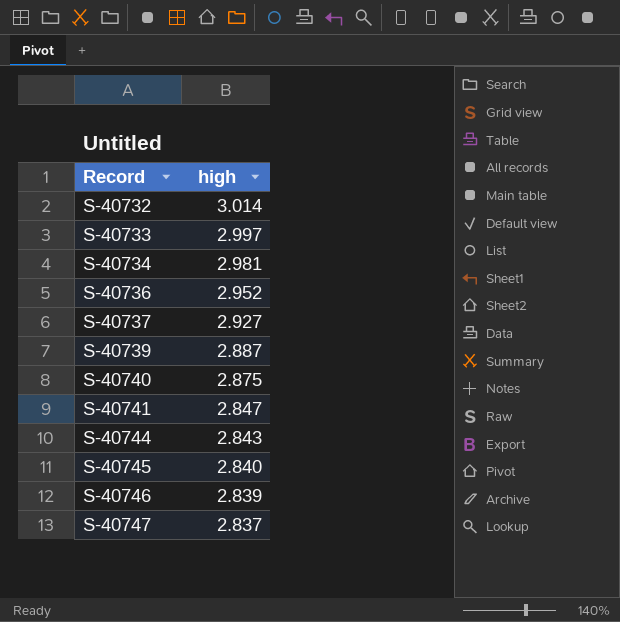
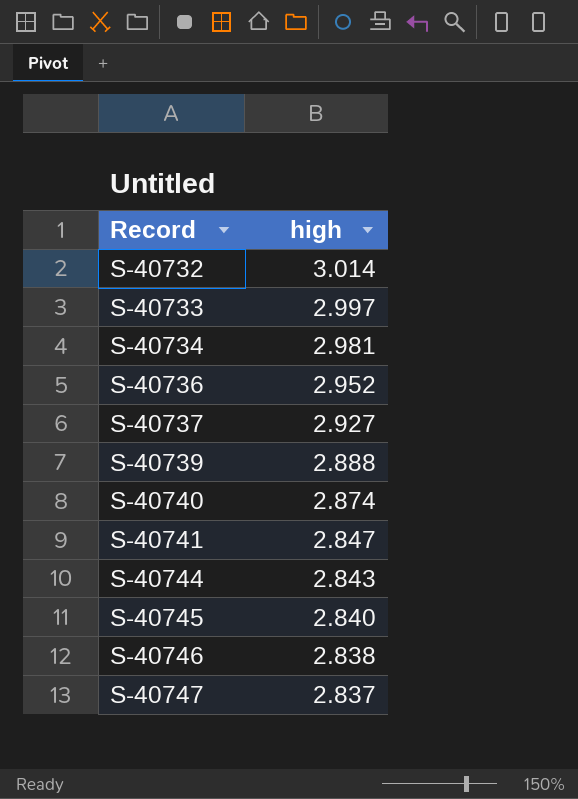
S-40739 | high: 2.887 -> 2.888
S-40740 | high: 2.875 -> 2.874
S-40746 | high: 2.839 -> 2.838

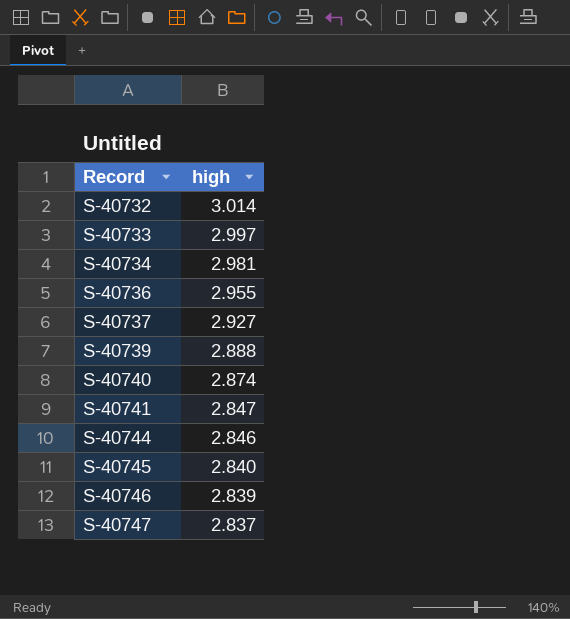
S-40736 | high: 2.952 -> 2.955
S-40744 | high: 2.843 -> 2.846
S-40746 | high: 2.838 -> 2.839

